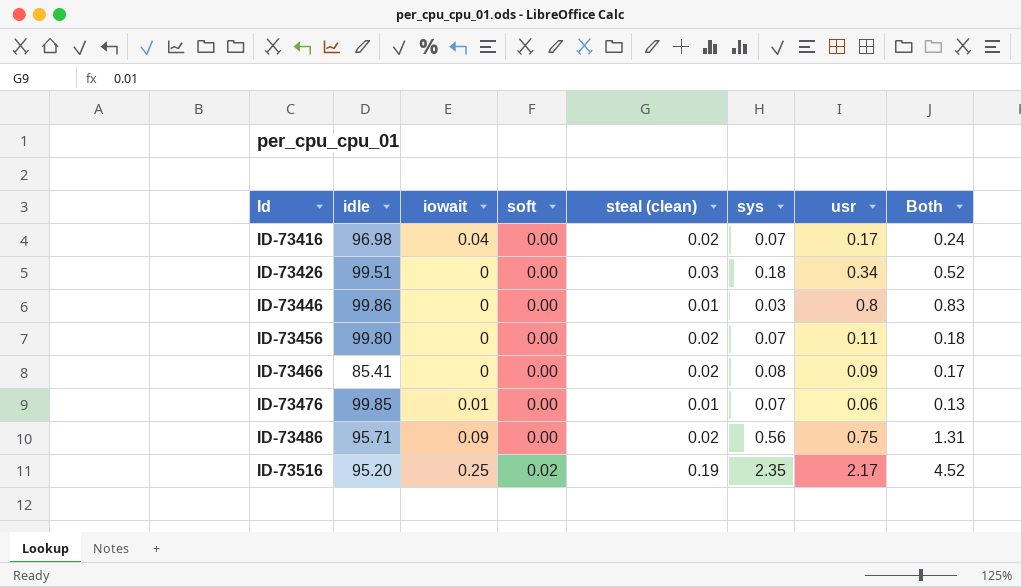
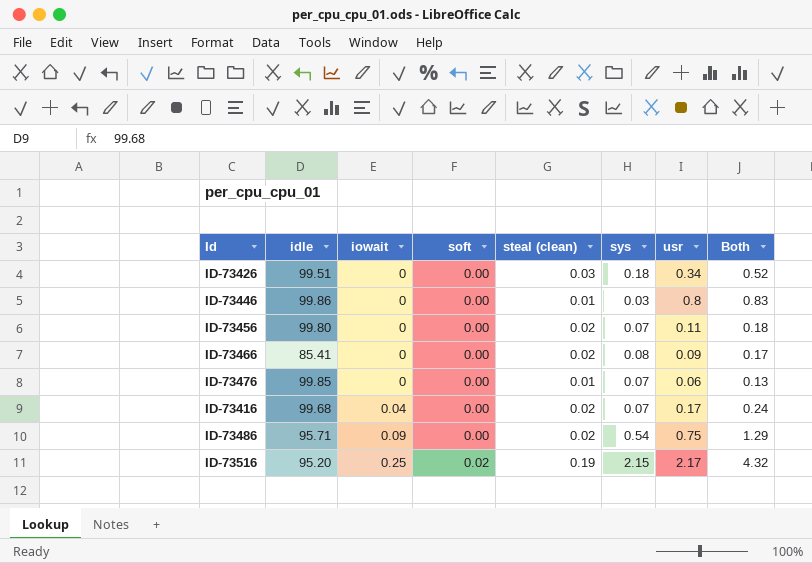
row order: Id ascending -> iowait ascending
ID-73476 | iowait: 0.01 -> 0
ID-73416 | idle: 96.98 -> 99.68
ID-73486 | sys: 0.56 -> 0.54
ID-73486 | Both: 1.31 -> 1.29
ID-73516 | sys: 2.35 -> 2.15
ID-73516 | Both: 4.52 -> 4.32

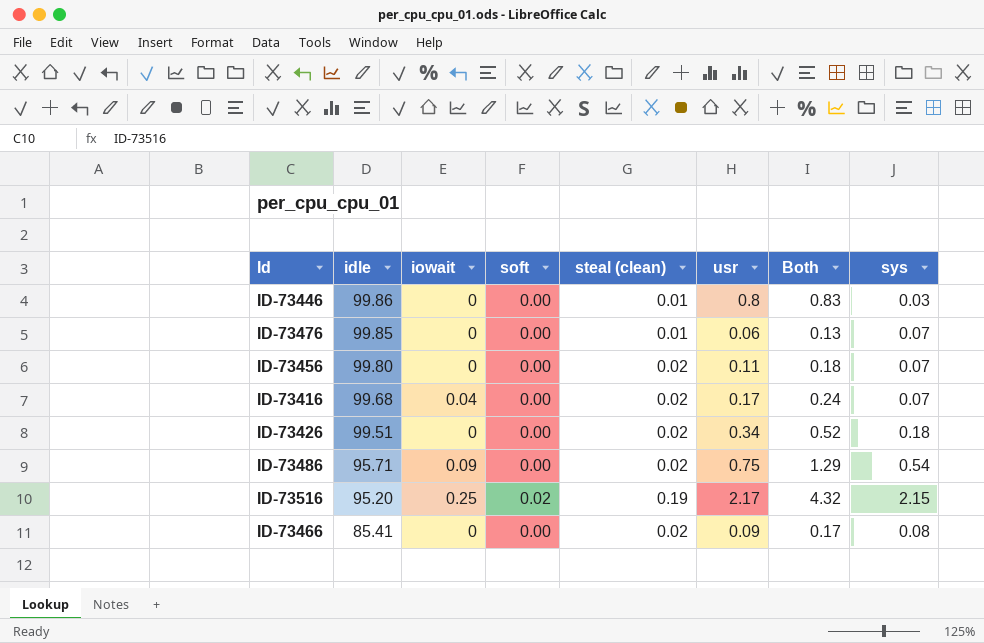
row order: iowait ascending -> idle descending
column sys | position: 6 -> 8
ID-73426 | steal (clean): 0.03 -> 0.02

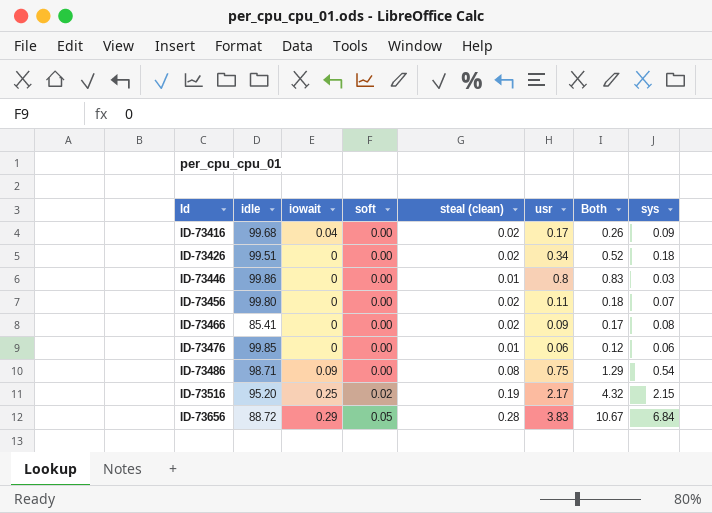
row order: idle descending -> Id ascending
ID-73416 | Both: 0.24 -> 0.26
ID-73416 | sys: 0.07 -> 0.09
ID-73476 | Both: 0.13 -> 0.12
ID-73476 | sys: 0.07 -> 0.06
ID-73486 | idle: 95.71 -> 98.71
ID-73486 | steal (clean): 0.02 -> 0.08
row ID-73656: none -> 88.72 | 0.29 | 0.05 | 0.28 | 3.83 | 10.67 | 6.84

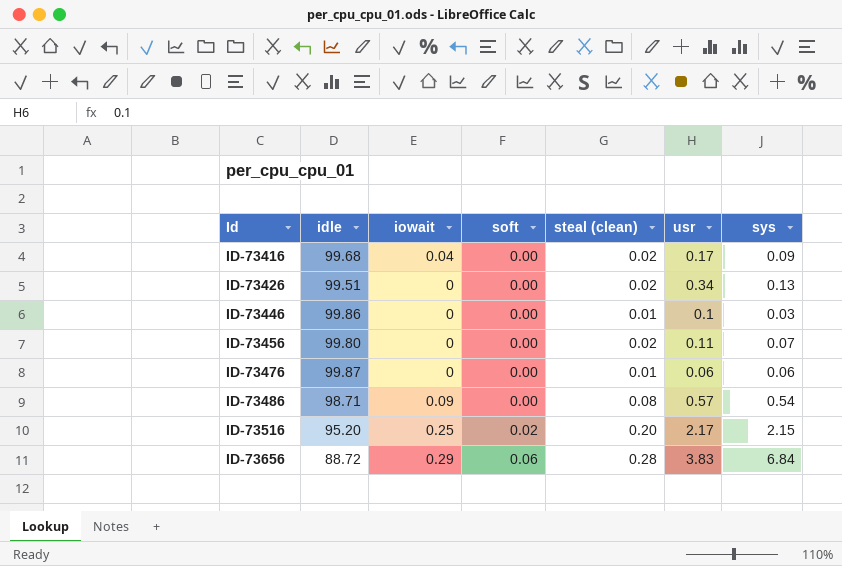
column Both | formula: [usr] + [sys] -> none
row ID-73466: 85.41 | 0 | 0.00 | 0.02 | 0.09 | 0.17 | 0.08 -> none
ID-73426 | sys: 0.18 -> 0.13
ID-73446 | usr: 0.8 -> 0.1
ID-73476 | idle: 99.85 -> 99.87
ID-73486 | usr: 0.75 -> 0.57
ID-73516 | steal (clean): 0.19 -> 0.20
ID-73656 | soft: 0.05 -> 0.06

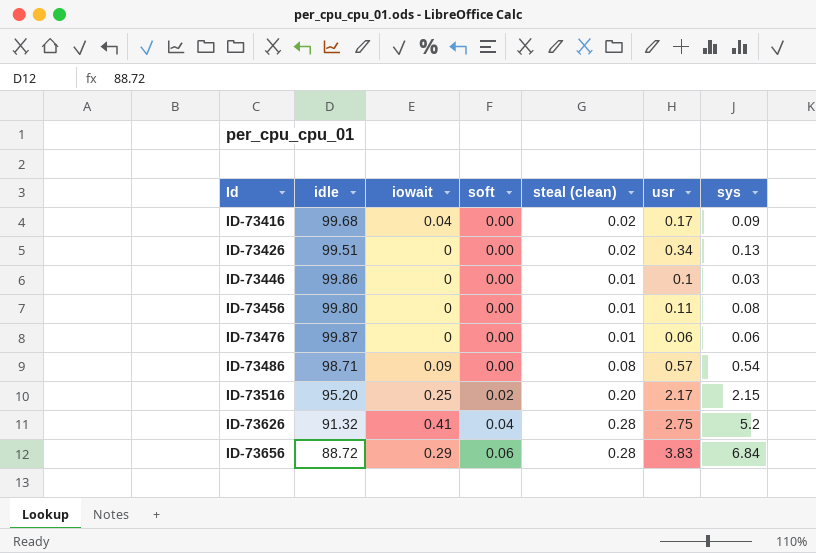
ID-73456 | steal (clean): 0.02 -> 0.01
ID-73456 | sys: 0.07 -> 0.08
row ID-73626: none -> 91.32 | 0.41 | 0.04 | 0.28 | 2.75 | 5.2

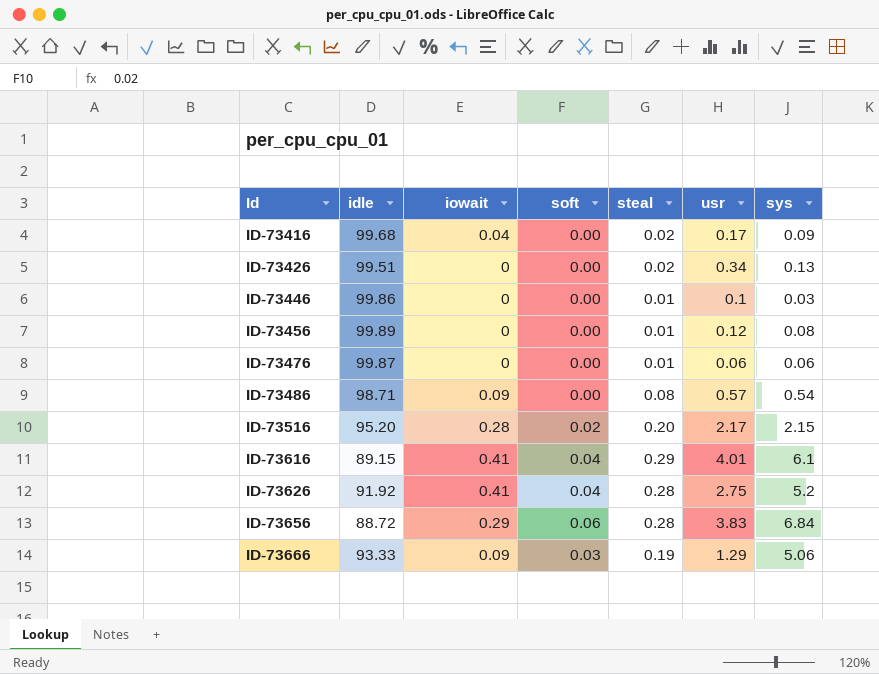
column name: steal (clean) -> steal
ID-73456 | idle: 99.80 -> 99.89
ID-73456 | usr: 0.11 -> 0.12
ID-73516 | iowait: 0.25 -> 0.28
row ID-73616: none -> 89.15 | 0.41 | 0.04 | 0.29 | 4.01 | 6.1
ID-73626 | idle: 91.32 -> 91.92
row ID-73666: none -> 93.33 | 0.09 | 0.03 | 0.19 | 1.29 | 5.06

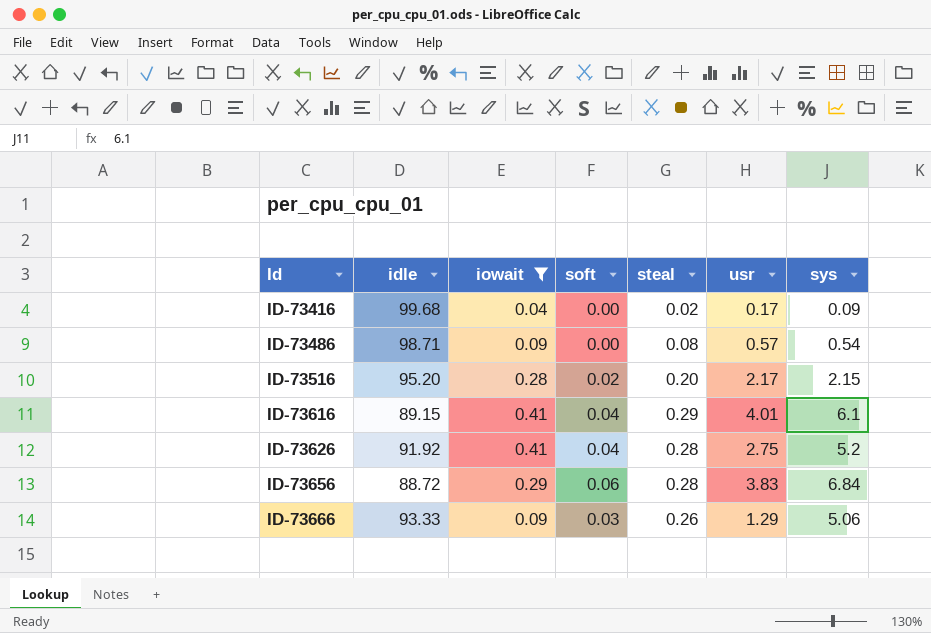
filter: none -> iowait != 0
ID-73666 | steal: 0.19 -> 0.26

